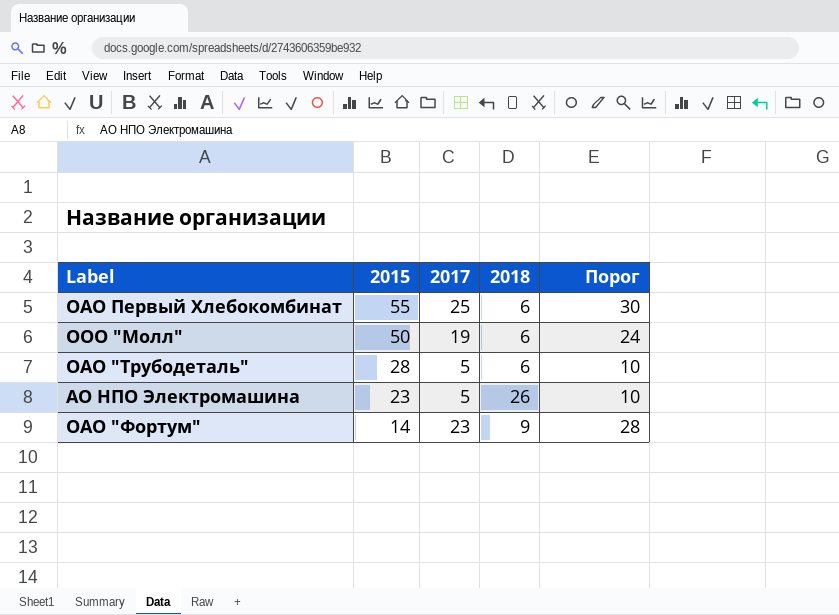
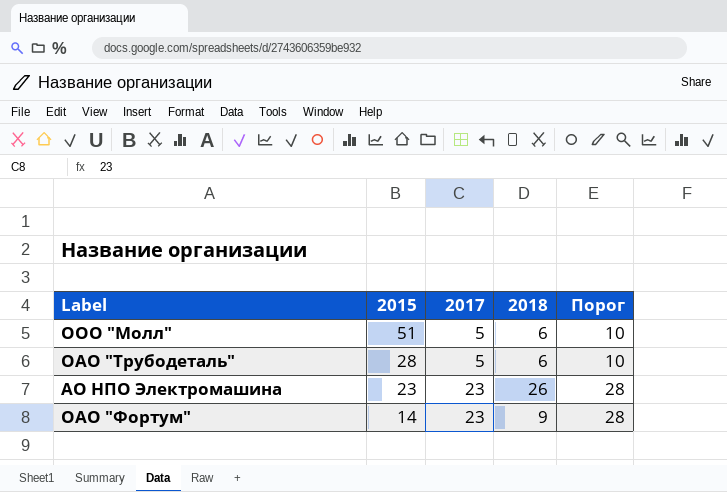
row ОАО Первый Хлебокомбинат: 55 | 25 | 6 | 30 -> none
ООО "Молл" | 2015: 50 -> 51
ООО "Молл" | 2017: 19 -> 5
ООО "Молл" | Порог: 24 -> 10
АО НПО Электромашина | 2017: 5 -> 23
АО НПО Электромашина | Порог: 10 -> 28

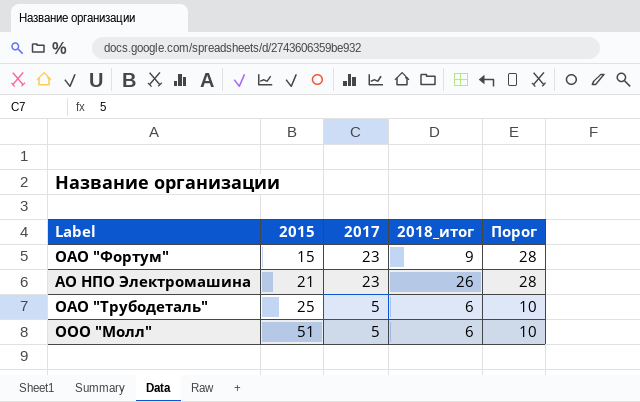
row order: 2015 descending -> 2015 ascending
column name: 2018 -> 2018_итог
ОАО "Фортум" | 2015: 14 -> 15
АО НПО Электромашина | 2015: 23 -> 21
ОАО "Трубодеталь" | 2015: 28 -> 25

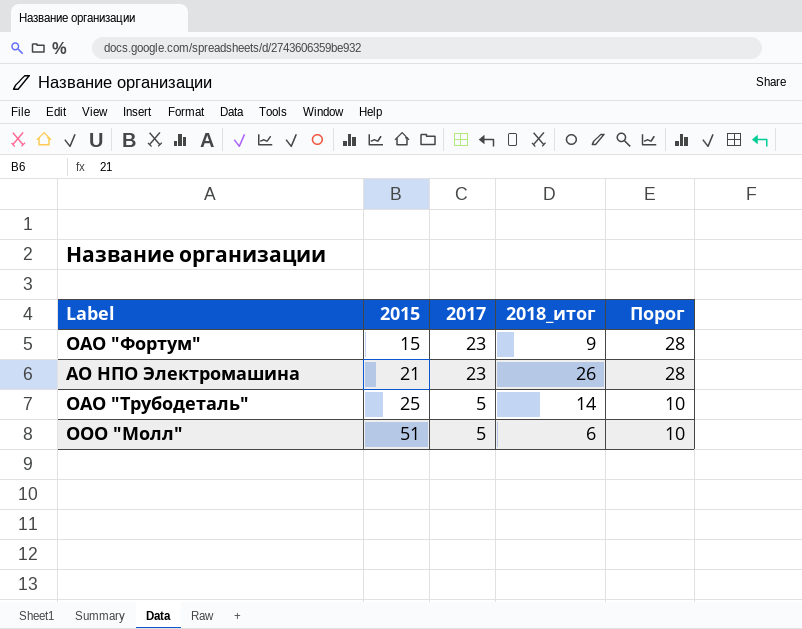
ОАО "Трубодеталь" | 2018_итог: 6 -> 14

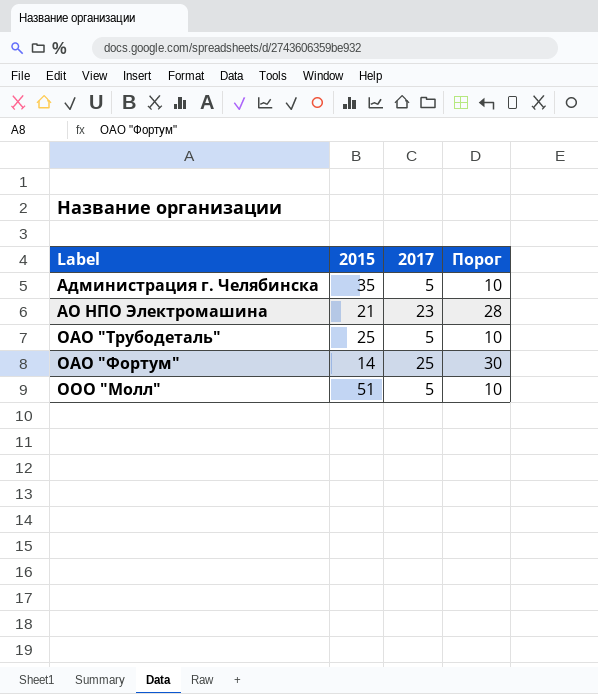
row order: 2015 ascending -> Label ascending
column 2018_итог | position: 4 -> none
row Администрация г. Челябинска: none -> 35 | 5 | 10
ОАО "Фортум" | 2015: 15 -> 14
ОАО "Фортум" | 2017: 23 -> 25
ОАО "Фортум" | Порог: 28 -> 30

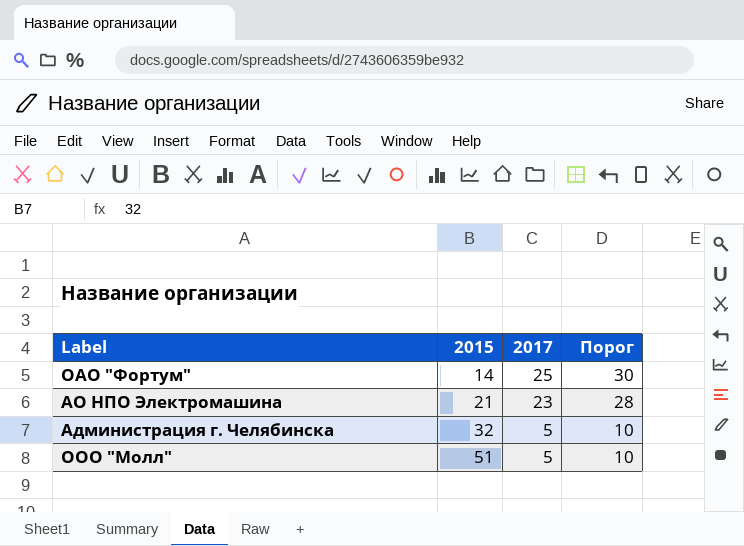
row order: Label ascending -> 2015 ascending
row ОАО "Трубодеталь": 25 | 5 | 10 -> none
Администрация г. Челябинска | 2015: 35 -> 32

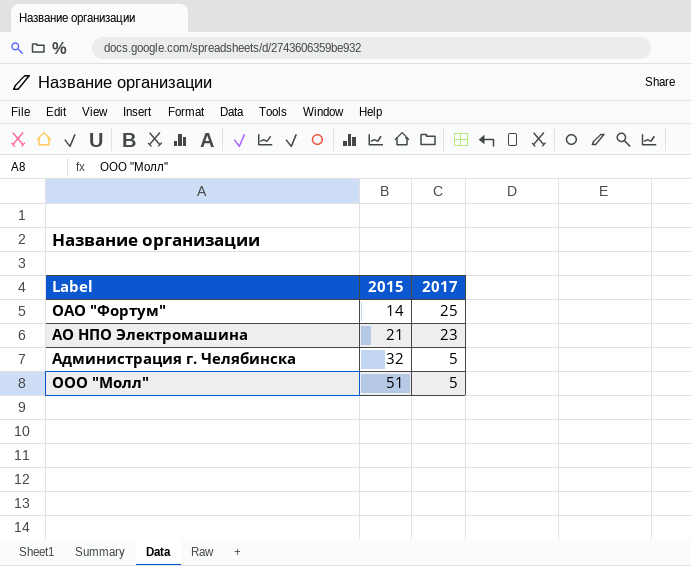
column Порог | formula: [2017] + 5 -> none

